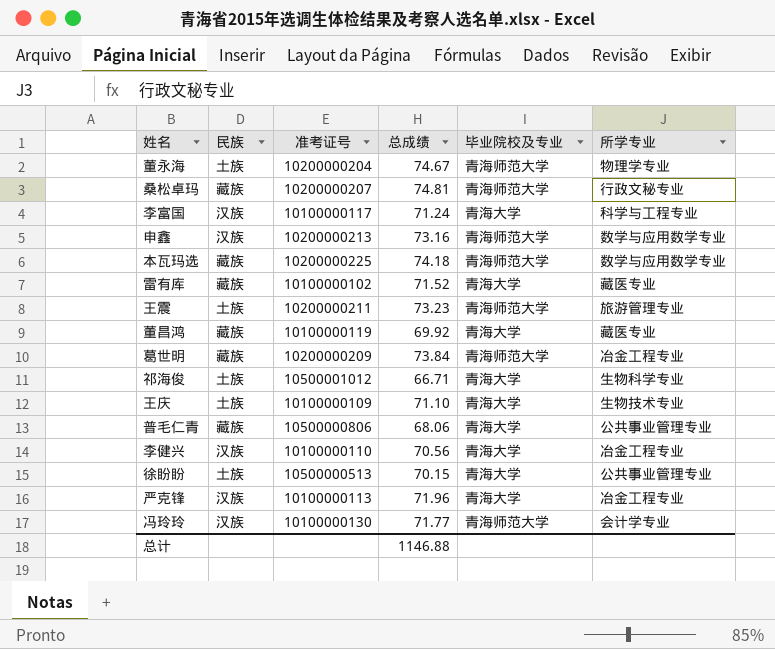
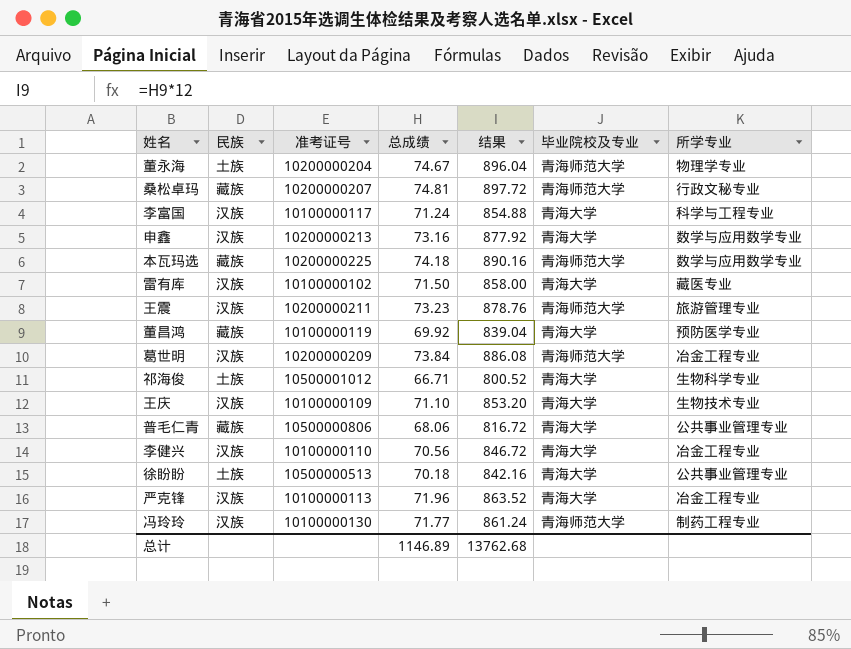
column 结果 | formula: none -> [总成绩] * 12
申鑫 | 毕业院校及专业: 青海师范大学 -> 青海大学
雷有库 | 民族: 藏族 -> 汉族
雷有库 | 总成绩: 71.52 -> 71.50
王震 | 民族: 土族 -> 汉族
董昌鸿 | 所学专业: 藏医专业 -> 预防医学专业
葛世明 | 民族: 藏族 -> 汉族
王庆 | 民族: 土族 -> 汉族
徐盼盼 | 总成绩: 70.15 -> 70.18
冯玲玲 | 所学专业: 会计学专业 -> 制药工程专业
总计 | 总成绩: 1146.88 -> 1146.89

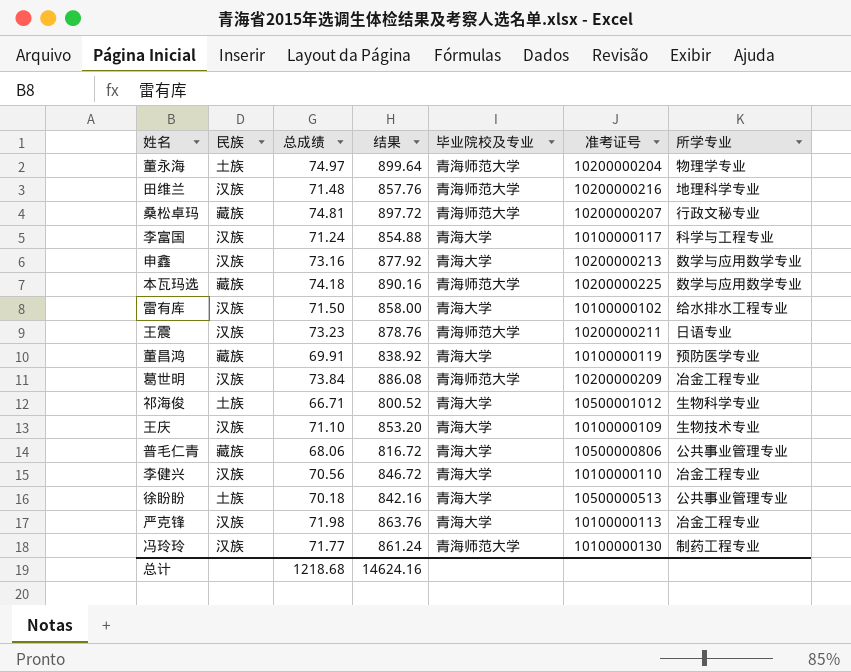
column 准考证号 | position: 3 -> 6
董永海 | 总成绩: 74.67 -> 74.97
董永海 | 结果: 896.04 -> 899.64
row 田维兰: none -> 汉族 | 71.48 | 857.76 | 青海师范大学 | 10200000216 | 地理科学专业
雷有库 | 所学专业: 藏医专业 -> 给水排水工程专业
王震 | 所学专业: 旅游管理专业 -> 日语专业
董昌鸿 | 总成绩: 69.92 -> 69.91
董昌鸿 | 结果: 839.04 -> 838.92
严克锋 | 总成绩: 71.96 -> 71.98
严克锋 | 结果: 863.52 -> 863.76
总计 | 总成绩: 1146.89 -> 1218.68
总计 | 结果: 13762.68 -> 14624.16

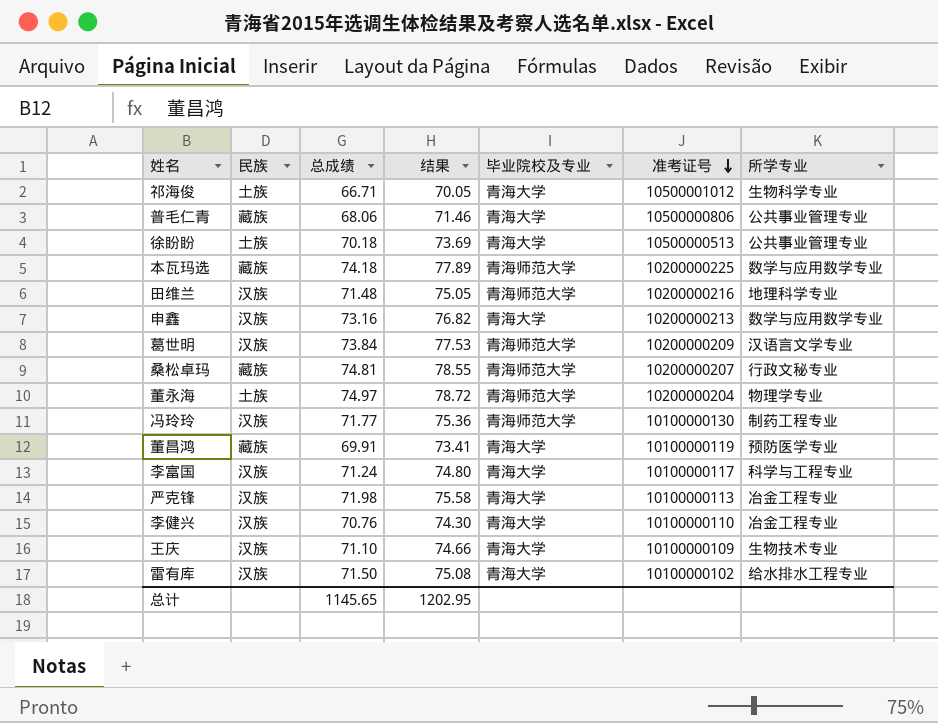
row order: none -> 准考证号 descending
column 结果 | formula: [总成绩] * 12 -> [总成绩] * 1.05
row 王震: 汉族 | 73.23 | 878.76 | 青海师范大学 | 10200000211 | 日语专业 -> none
葛世明 | 所学专业: 冶金工程专业 -> 汉语言文学专业
李健兴 | 总成绩: 70.56 -> 70.76
总计 | 总成绩: 1218.68 -> 1145.65
总计 | 结果: 14624.16 -> 1202.95

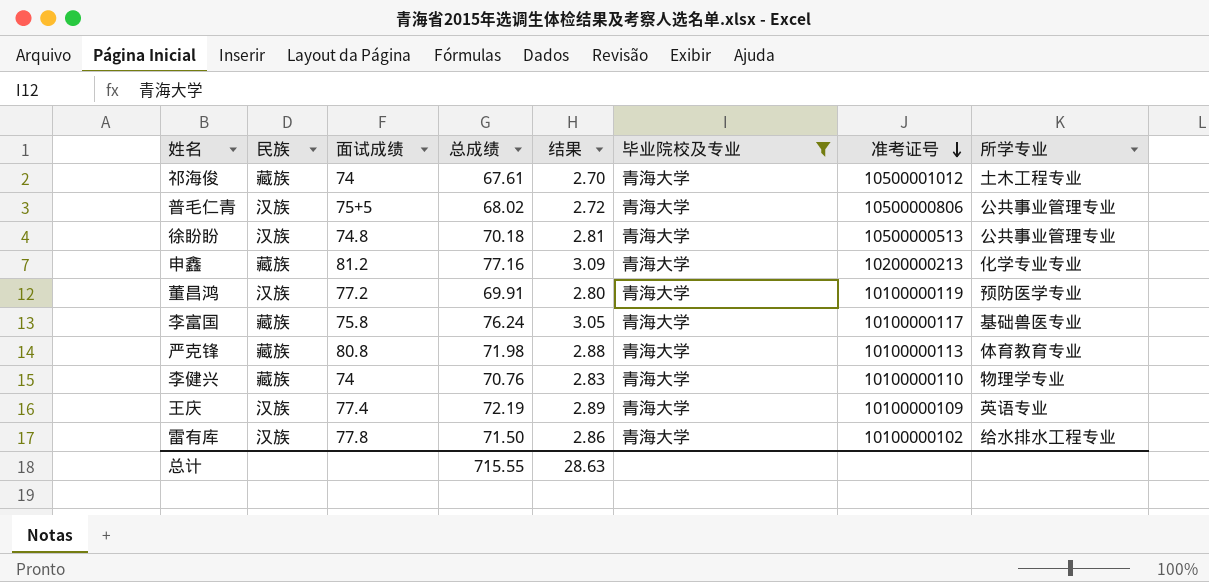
filter: none -> 毕业院校及专业 = 青海大学
column 面试成绩 | position: none -> 3
column 结果 | formula: [总成绩] * 1.05 -> [总成绩] * 0.04
祁海俊 | 民族: 土族 -> 藏族
祁海俊 | 总成绩: 66.71 -> 67.61
祁海俊 | 所学专业: 生物科学专业 -> 土木工程专业
普毛仁青 | 民族: 藏族 -> 汉族
普毛仁青 | 总成绩: 68.06 -> 68.02
徐盼盼 | 民族: 土族 -> 汉族
申鑫 | 民族: 汉族 -> 藏族
申鑫 | 总成绩: 73.16 -> 77.16
申鑫 | 所学专业: 数学与应用数学专业 -> 化学专业专业
董昌鸿 | 民族: 藏族 -> 汉族
李富国 | 民族: 汉族 -> 藏族
李富国 | 总成绩: 71.24 -> 76.24
李富国 | 所学专业: 科学与工程专业 -> 基础兽医专业
严克锋 | 民族: 汉族 -> 藏族
严克锋 | 所学专业: 冶金工程专业 -> 体育教育专业
李健兴 | 民族: 汉族 -> 藏族
李健兴 | 所学专业: 冶金工程专业 -> 物理学专业
王庆 | 总成绩: 71.10 -> 72.19
王庆 | 所学专业: 生物技术专业 -> 英语专业
总计 | 总成绩: 1145.65 -> 715.55
总计 | 结果: 1202.95 -> 28.63

